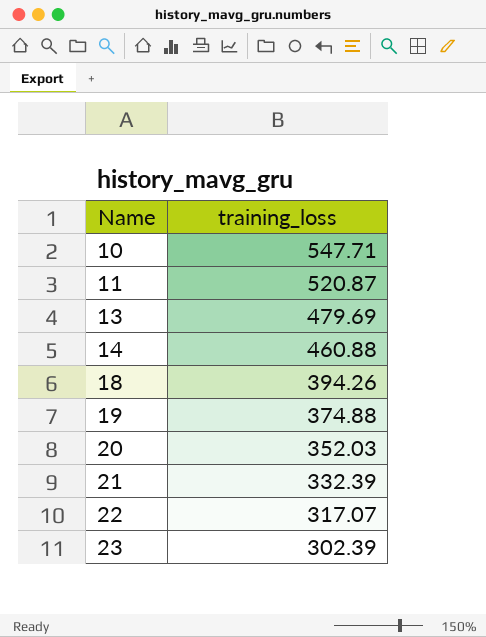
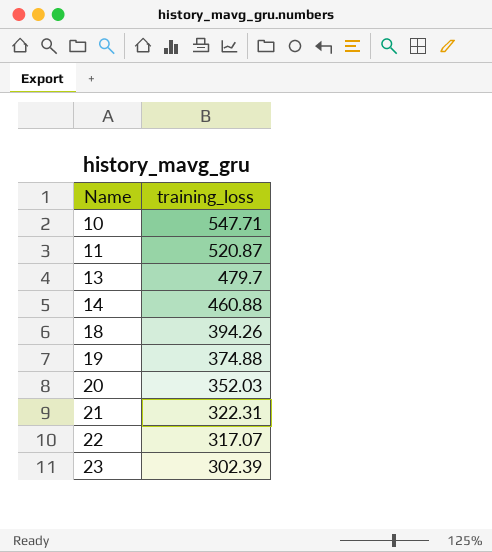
13 | training_loss: 479.69 -> 479.7
21 | training_loss: 332.39 -> 322.31

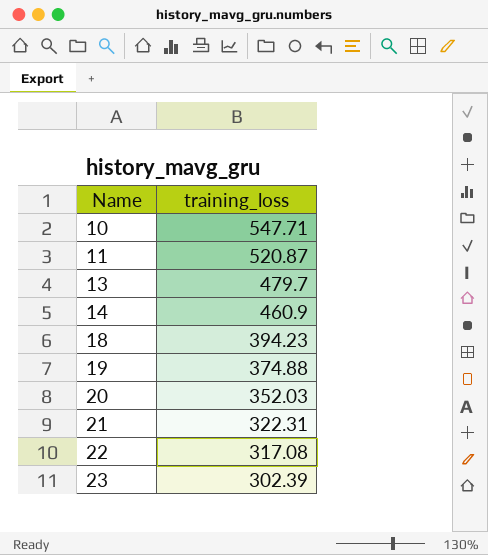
14 | training_loss: 460.88 -> 460.9
18 | training_loss: 394.26 -> 394.23
22 | training_loss: 317.07 -> 317.08

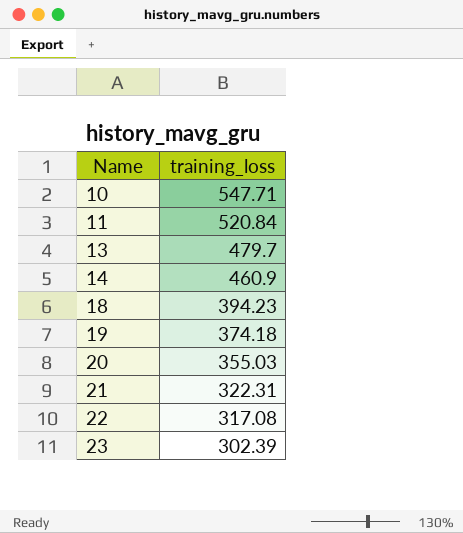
11 | training_loss: 520.87 -> 520.84
19 | training_loss: 374.88 -> 374.18
20 | training_loss: 352.03 -> 355.03

